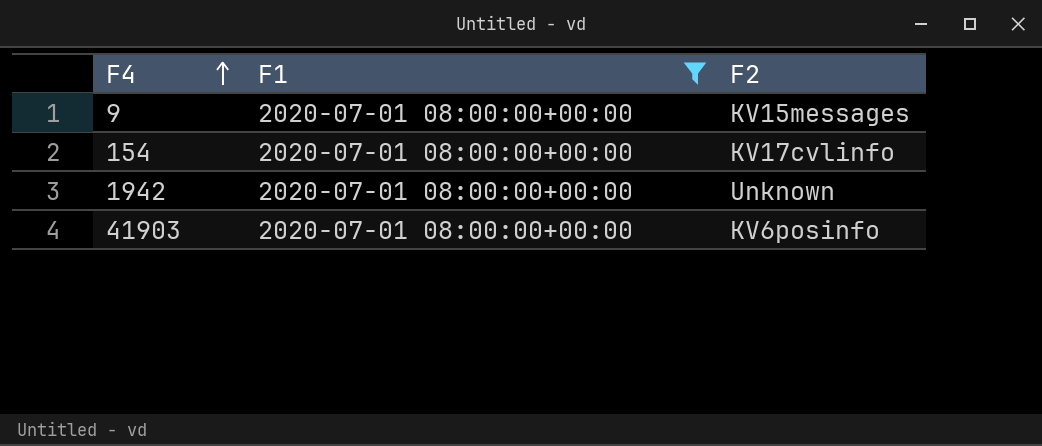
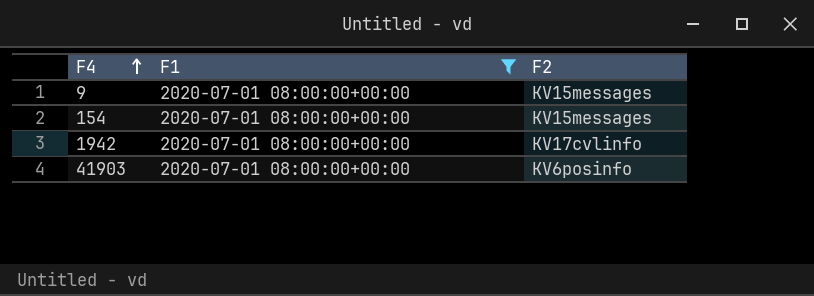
154 | F2: KV17cvlinfo -> KV15messages
1942 | F2: Unknown -> KV17cvlinfo

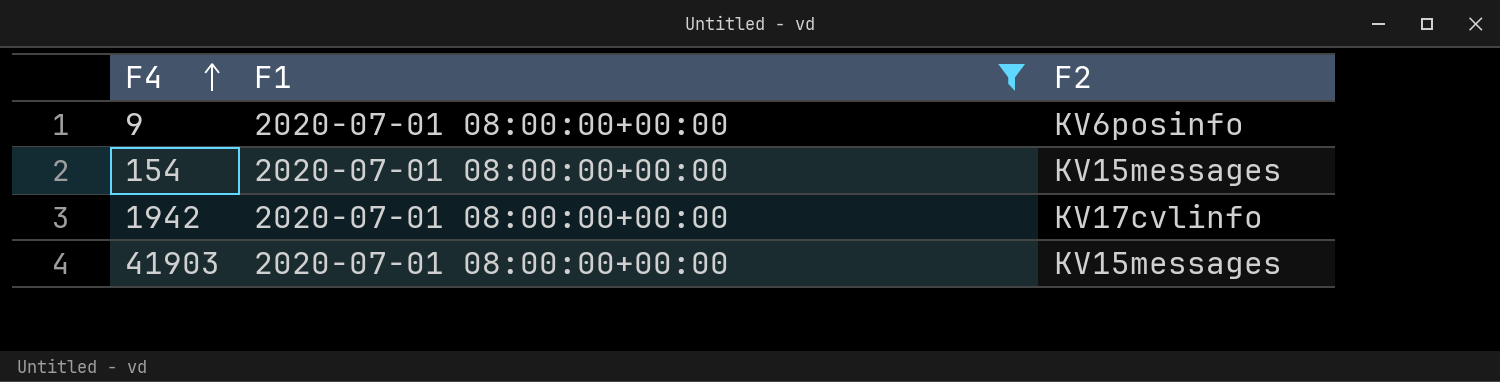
9 | F2: KV15messages -> KV6posinfo
41903 | F2: KV6posinfo -> KV15messages

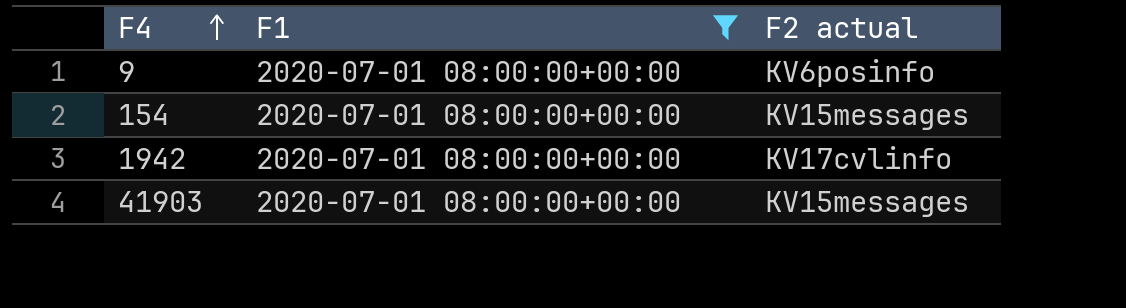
column name: F2 -> F2 actual

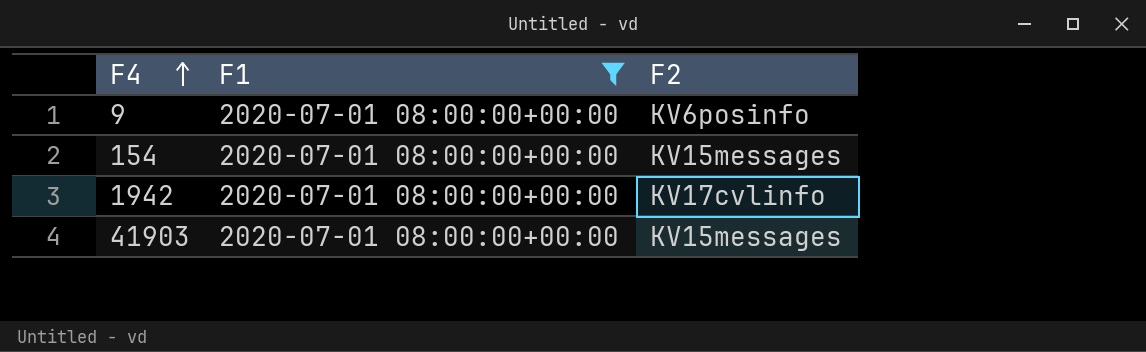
column name: F2 actual -> F2

